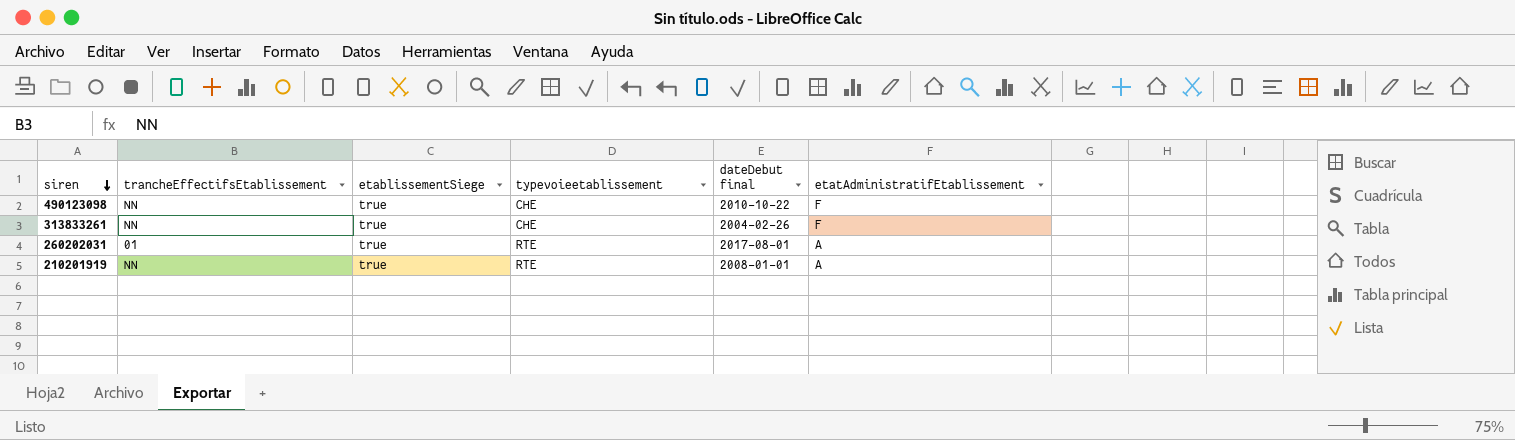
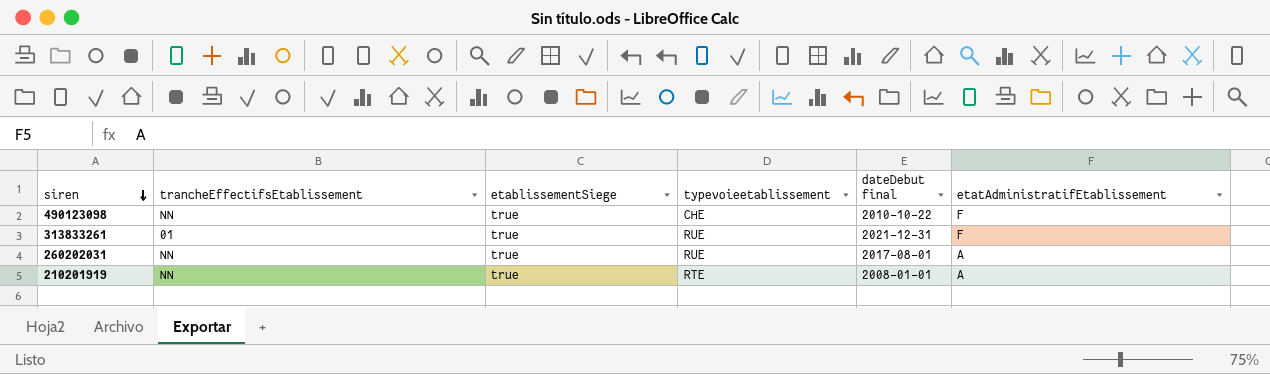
313833261 | trancheEffectifsEtablissement: NN -> 01
313833261 | typevoieetablissement: CHE -> RUE
313833261 | dateDebut final: 2004-02-26 -> 2021-12-31
260202031 | trancheEffectifsEtablissement: 01 -> NN
260202031 | typevoieetablissement: RTE -> RUE

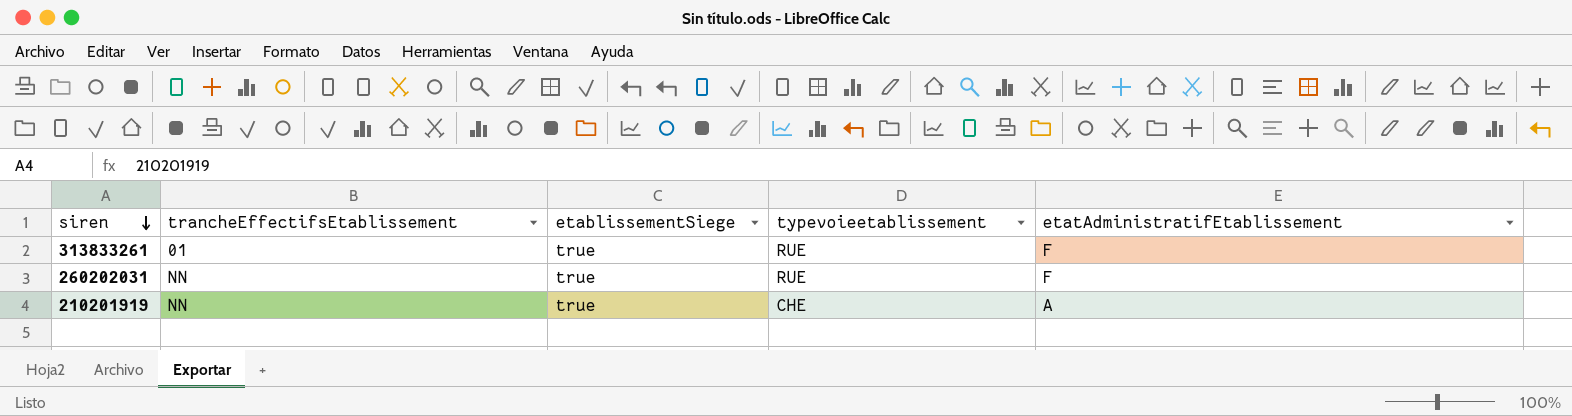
column dateDebut final | position: 5 -> none
row 490123098: NN | true | CHE | 2010-10-22 | F -> none
260202031 | etatAdministratifEtablissement: A -> F
210201919 | typevoieetablissement: RTE -> CHE

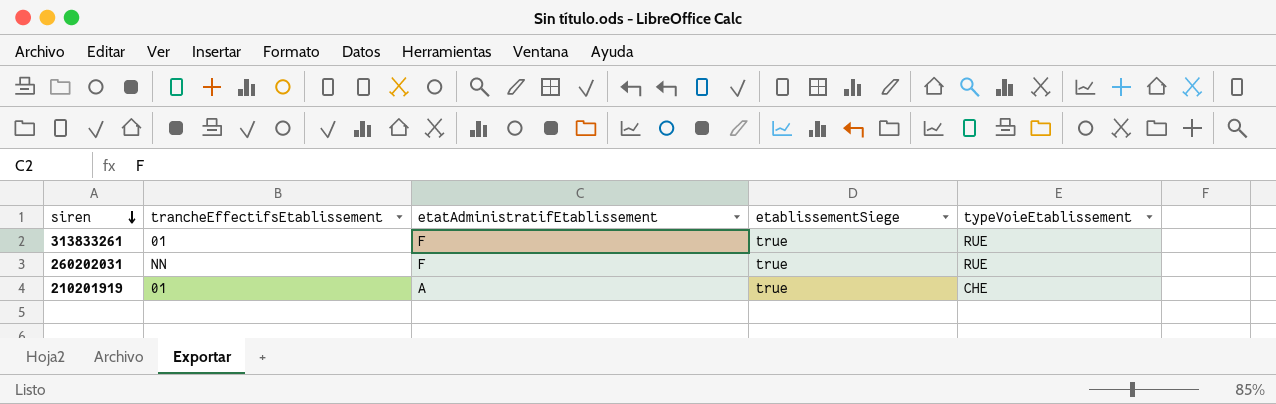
column etatAdministratifEtablissement | position: 5 -> 3
column name: typevoieetablissement -> typeVoieEtablissement
210201919 | trancheEffectifsEtablissement: NN -> 01

